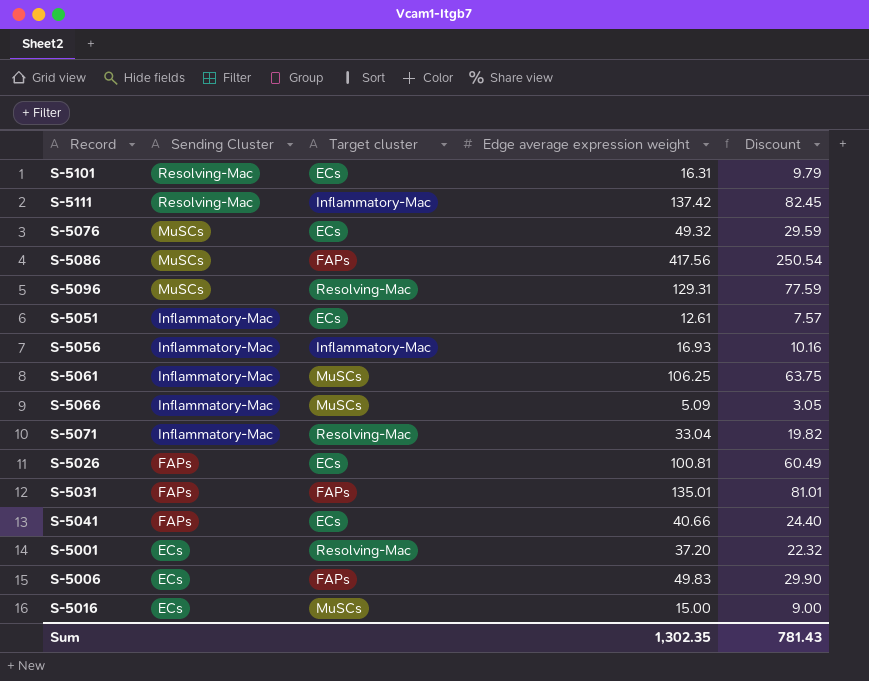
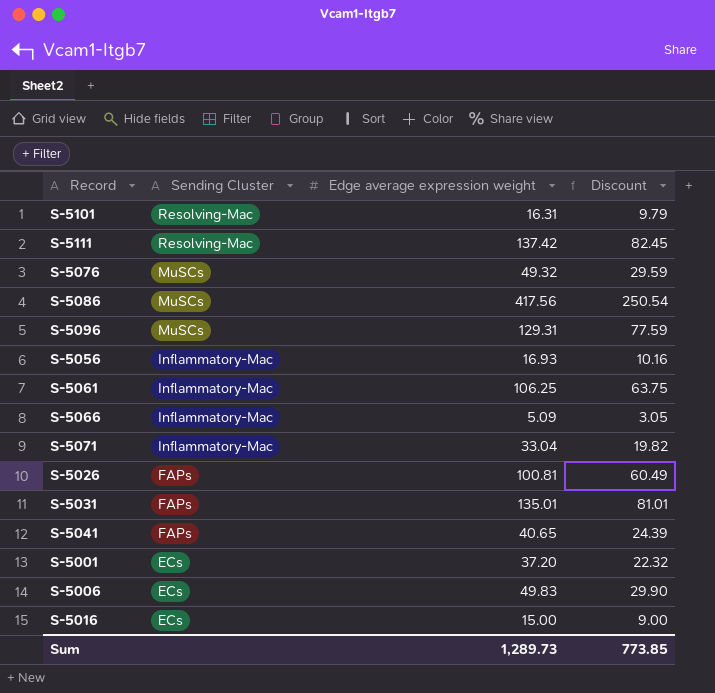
column Target cluster | position: 3 -> none
row S-5051: Inflammatory-Mac | ECs | 12.61 | 7.57 -> none
S-5041 | Edge average expression weight: 40.66 -> 40.65
S-5041 | Discount: 24.40 -> 24.39
Sum | Edge average expression weight: 1,302.35 -> 1,289.73
Sum | Discount: 781.43 -> 773.85

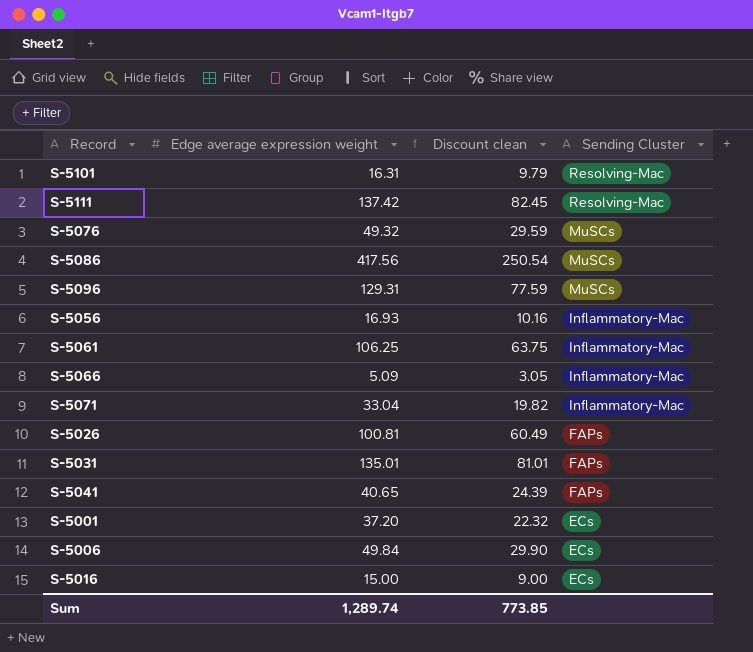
column name: Discount -> Discount clean
column Sending Cluster | position: 2 -> 4
S-5006 | Edge average expression weight: 49.83 -> 49.84
Sum | Edge average expression weight: 1,289.73 -> 1,289.74

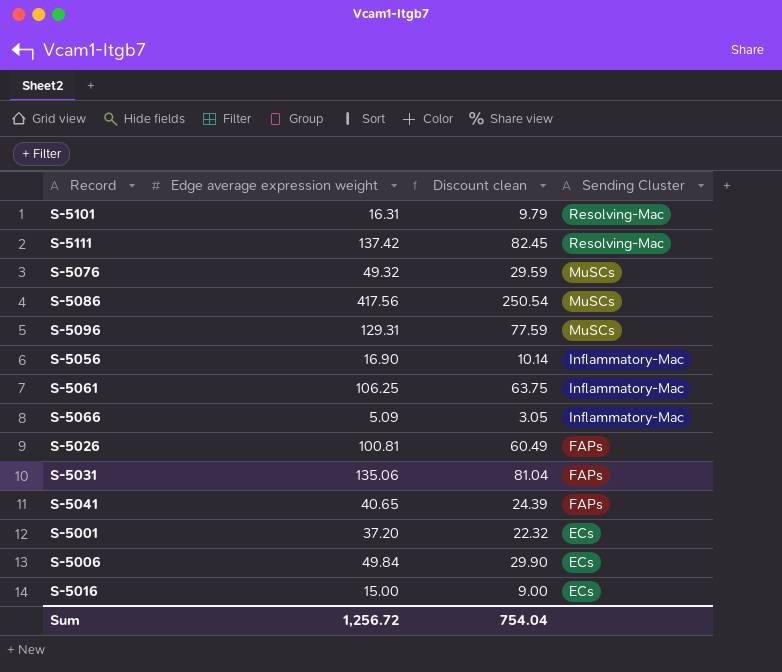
row S-5071: 33.04 | 19.82 | Inflammatory-Mac -> none
S-5056 | Edge average expression weight: 16.93 -> 16.90
S-5056 | Discount clean: 10.16 -> 10.14
S-5031 | Edge average expression weight: 135.01 -> 135.06
S-5031 | Discount clean: 81.01 -> 81.04
Sum | Edge average expression weight: 1,289.74 -> 1,256.72
Sum | Discount clean: 773.85 -> 754.04

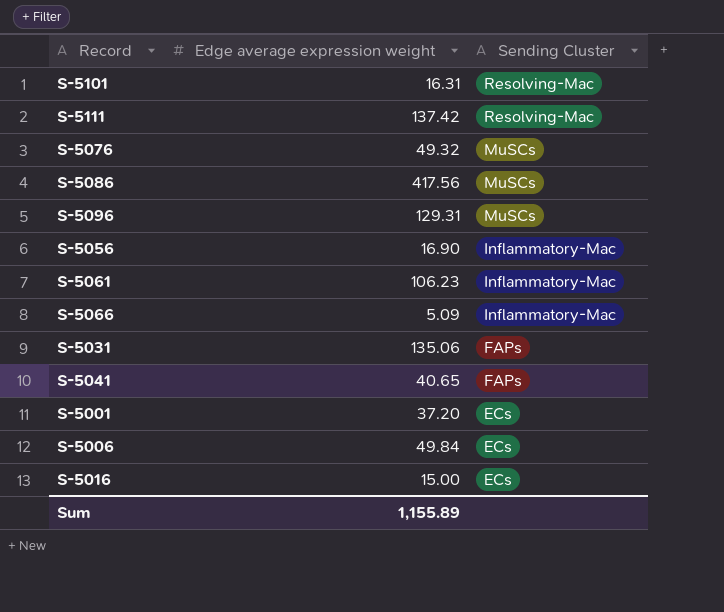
column Discount clean | formula: [Edge average expression weight] * 0.6 -> none
row S-5026: 100.81 | 60.49 | FAPs -> none
S-5061 | Edge average expression weight: 106.25 -> 106.23
Sum | Edge average expression weight: 1,256.72 -> 1,155.89

